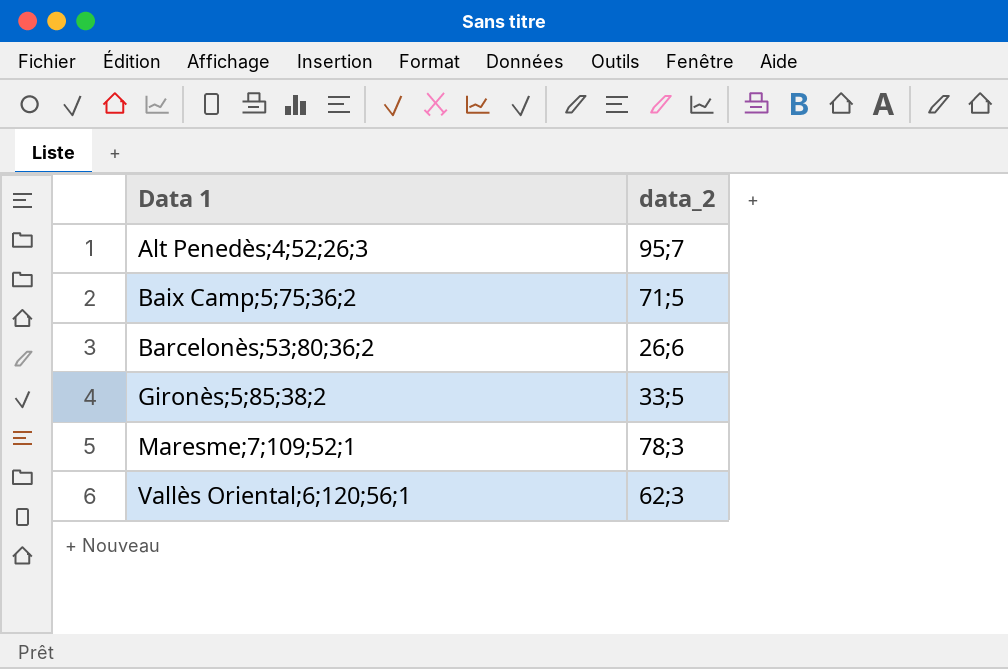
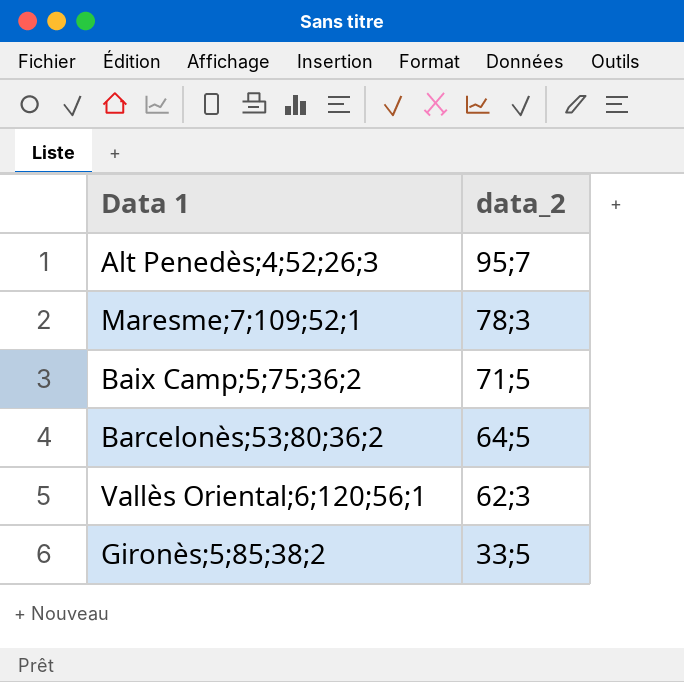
row order: Data 1 ascending -> data_2 descending
Barcelonès;53;80;36;2 | data_2: 26;6 -> 64;5

